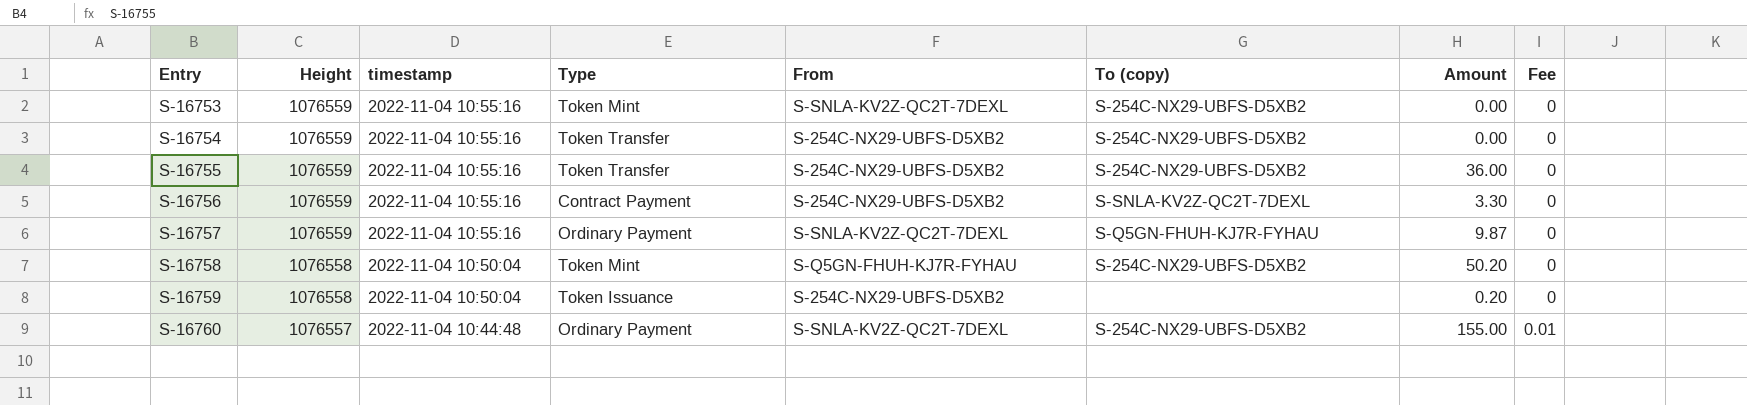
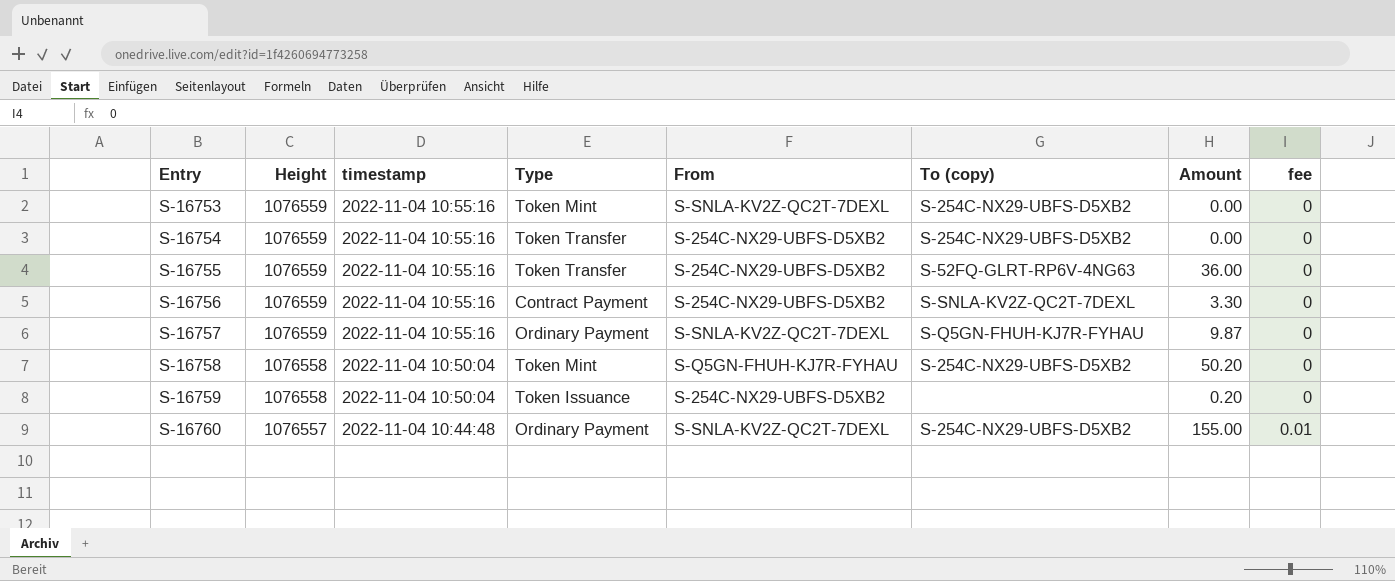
column name: Fee -> fee
S-16755 | To (copy): S-254C-NX29-UBFS-D5XB2 -> S-52FQ-GLRT-RP6V-4NG63

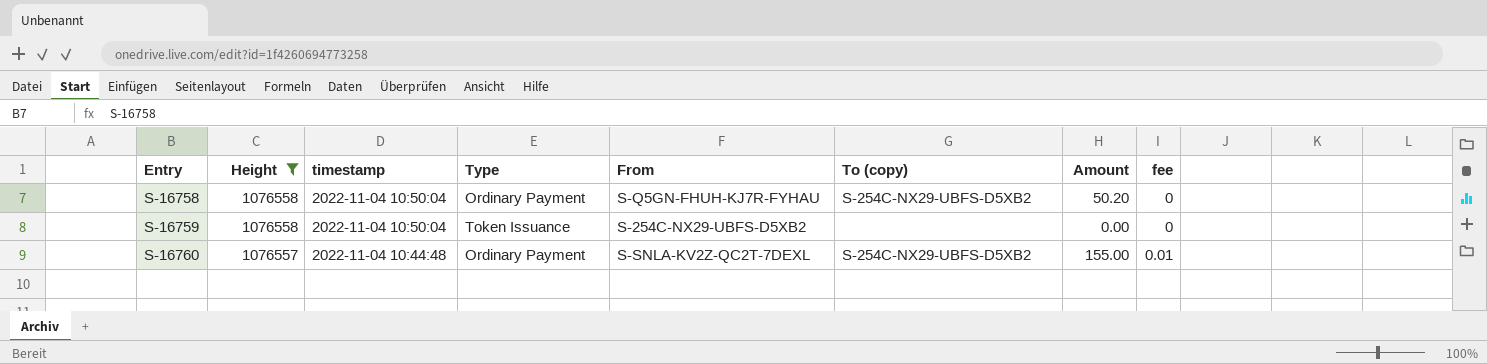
filter: none -> Height != 1076559
S-16758 | Type: Token Mint -> Ordinary Payment
S-16759 | Amount: 0.20 -> 0.00

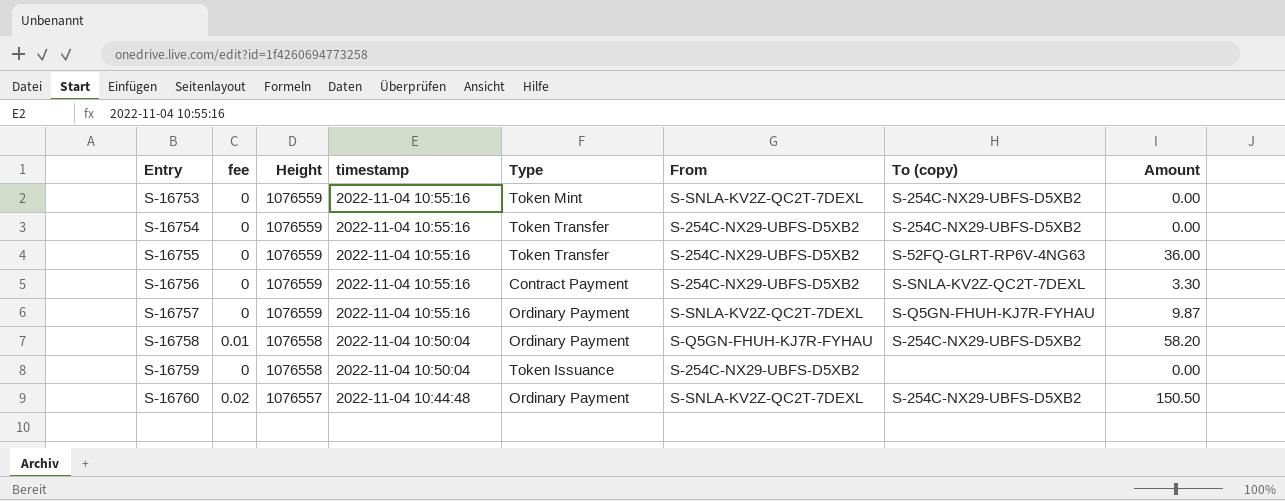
filter: Height != 1076559 -> none
column fee | position: 8 -> 2
S-16758 | fee: 0 -> 0.01
S-16758 | Amount: 50.20 -> 58.20
S-16760 | fee: 0.01 -> 0.02
S-16760 | Amount: 155.00 -> 150.50

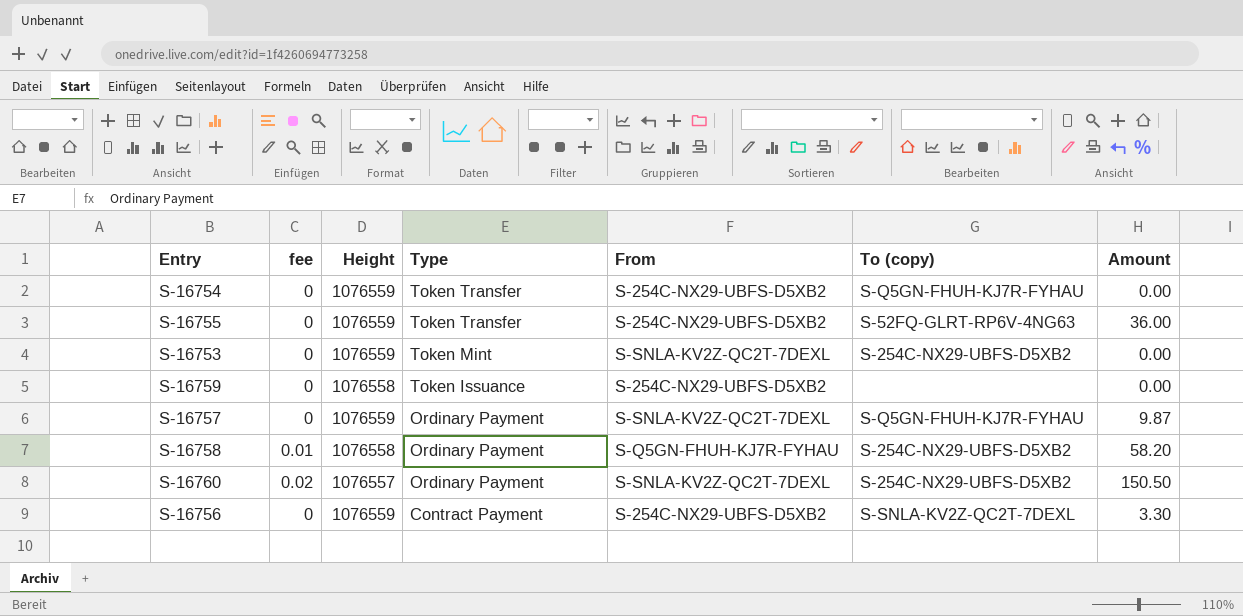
row order: Entry ascending -> Type descending
column timestamp | position: 4 -> none
S-16754 | To (copy): S-254C-NX29-UBFS-D5XB2 -> S-Q5GN-FHUH-KJ7R-FYHAU

